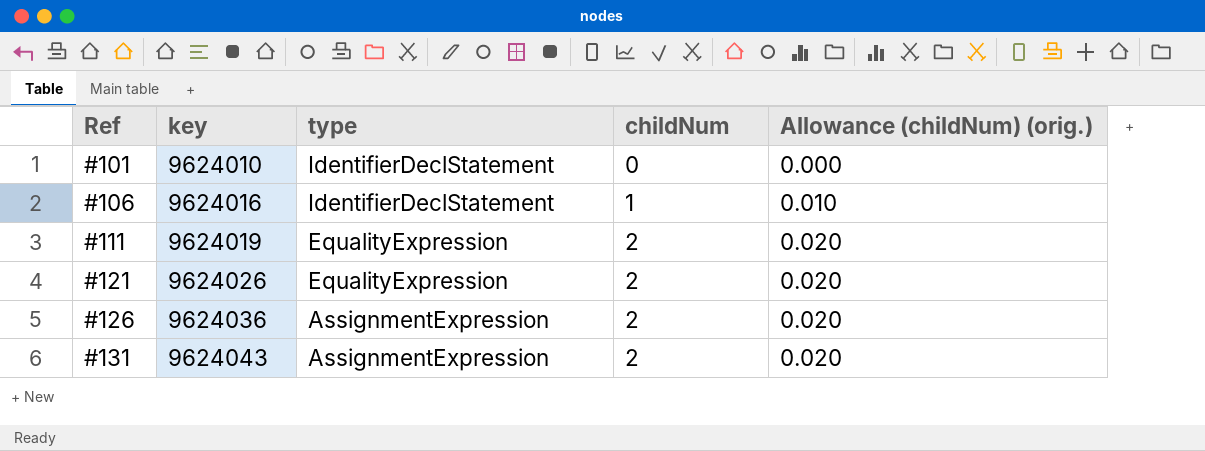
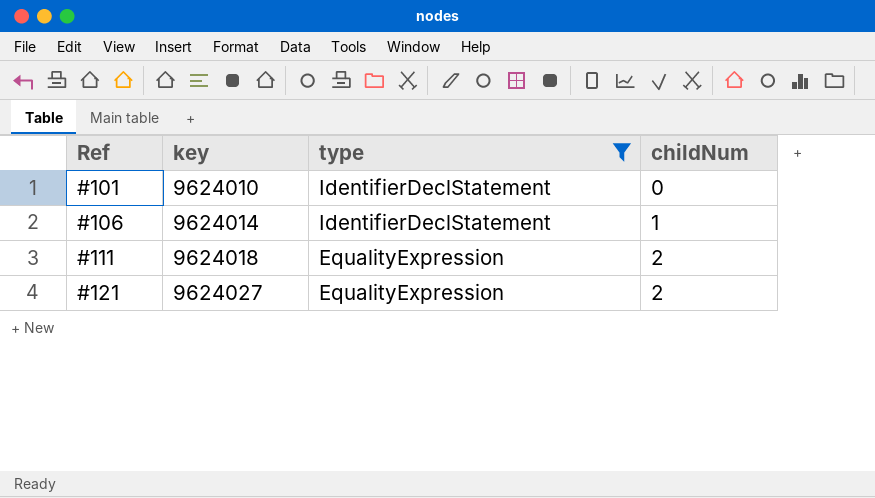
filter: none -> type != AssignmentExpression
column Allowance (childNum) (orig.) | formula: [childNum] * 0.01 -> none
#106 | key: 9624016 -> 9624014
#111 | key: 9624019 -> 9624018
#121 | key: 9624026 -> 9624027

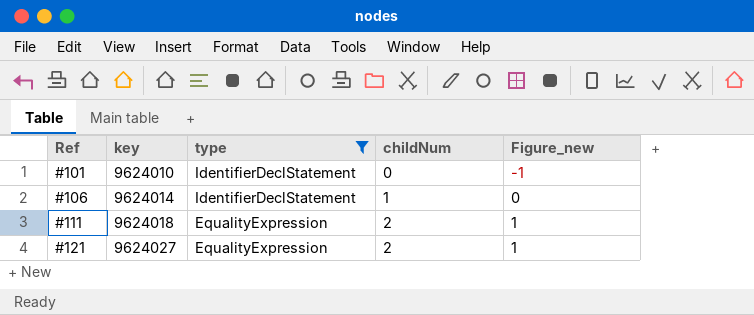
column Figure_new | formula: none -> [childNum] - 1

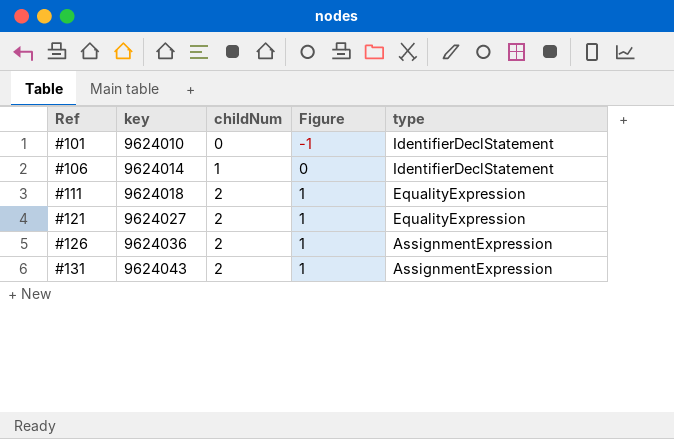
filter: type != AssignmentExpression -> none
column name: Figure_new -> Figure
column type | position: 3 -> 5

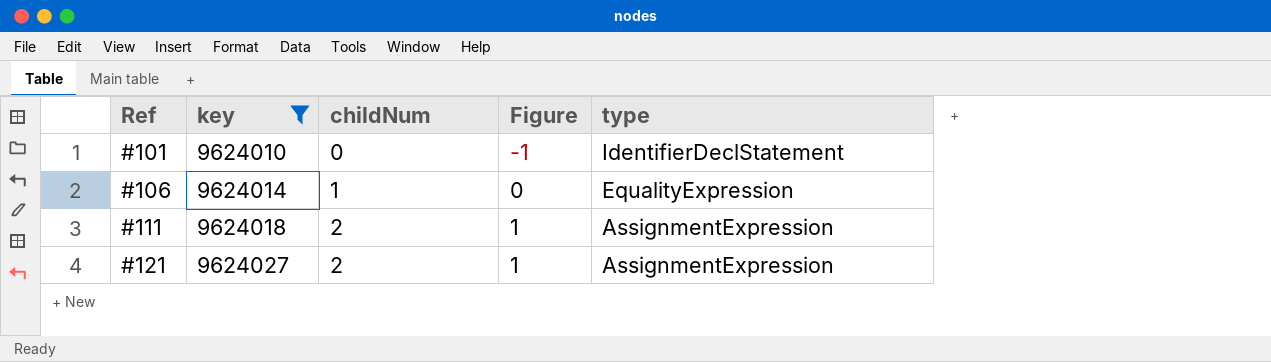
filter: none -> key <= 9624027
#106 | type: IdentifierDeclStatement -> EqualityExpression
#111 | type: EqualityExpression -> AssignmentExpression
#121 | type: EqualityExpression -> AssignmentExpression

